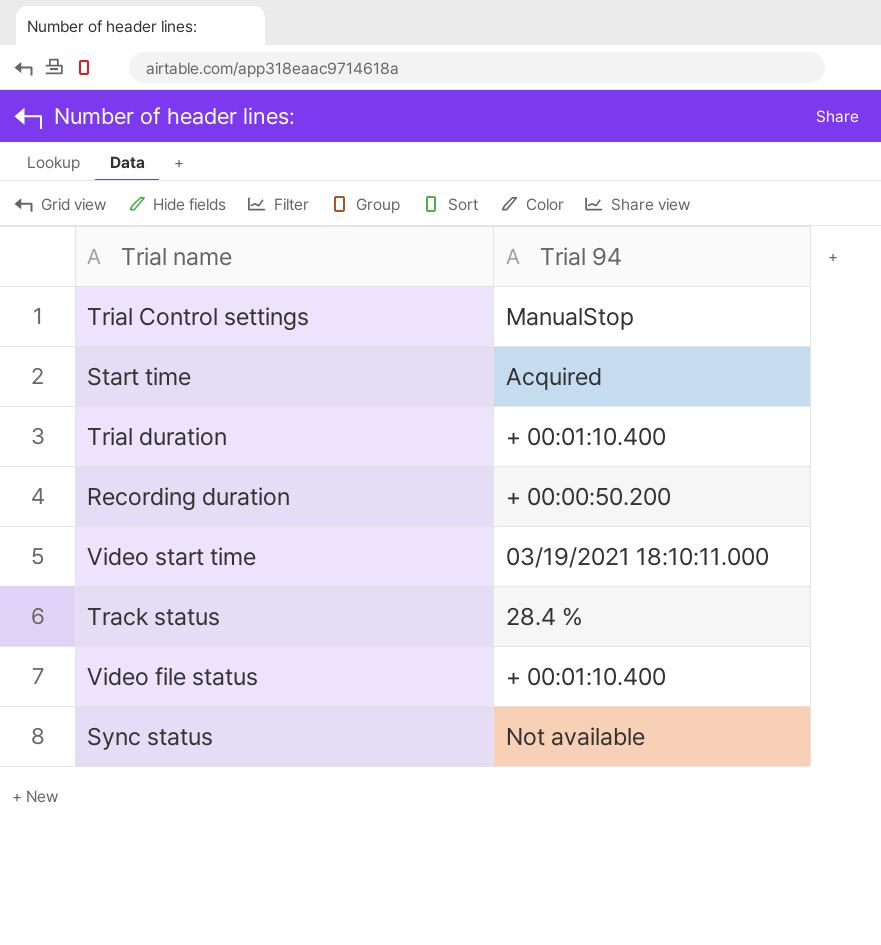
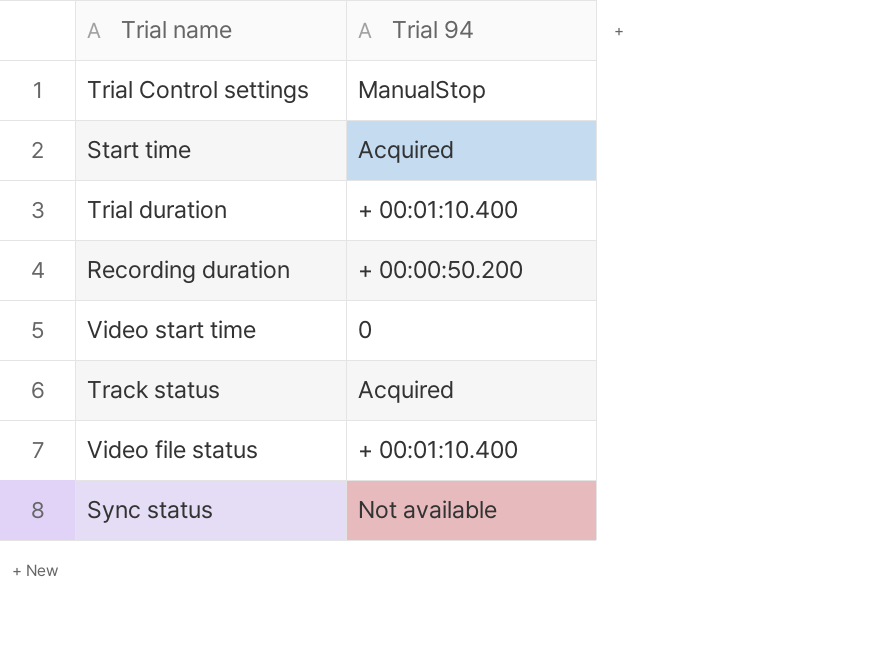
Video start time | Trial 94: 03/19/2021 18:10:11.000 -> 0
Track status | Trial 94: 28.4 % -> Acquired

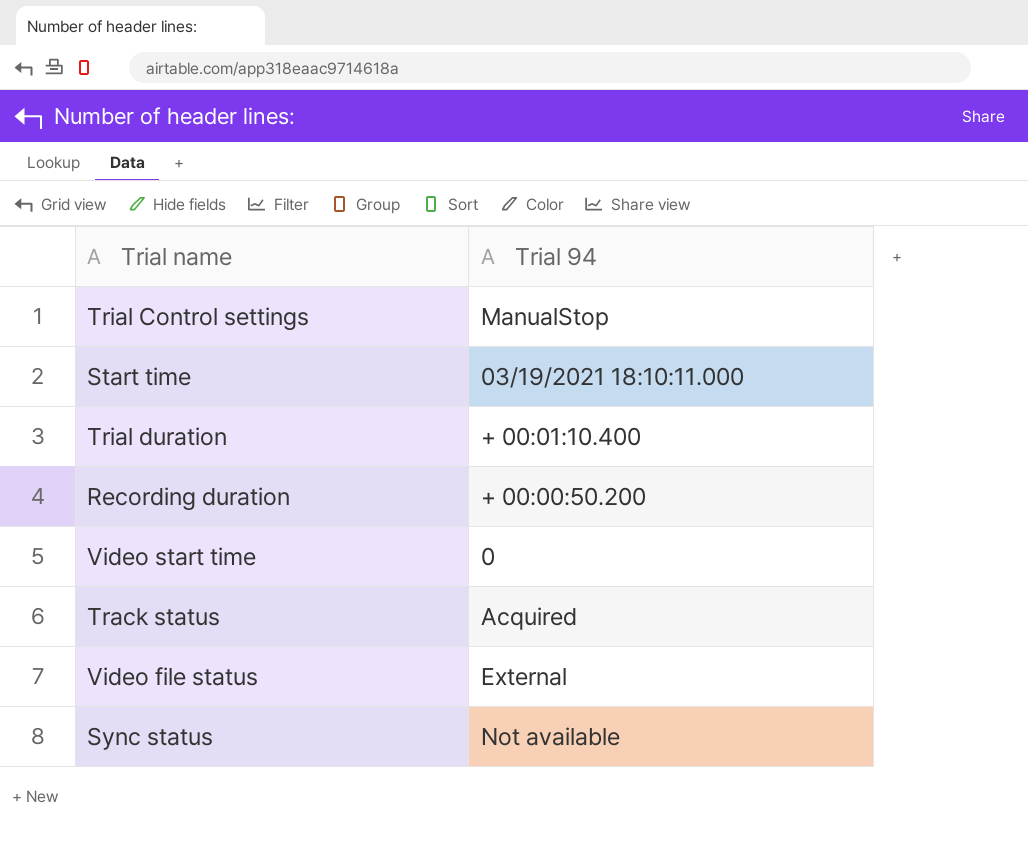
Start time | Trial 94: Acquired -> 03/19/2021 18:10:11.000
Video file status | Trial 94: + 00:01:10.400 -> External

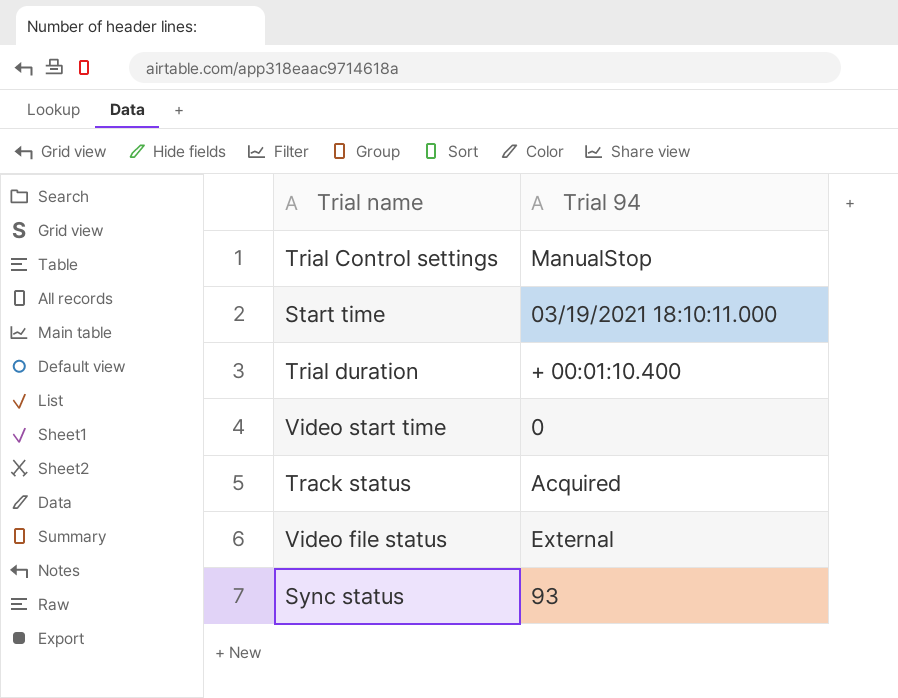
row Recording duration: + 00:00:50.200 -> none
Sync status | Trial 94: Not available -> 93

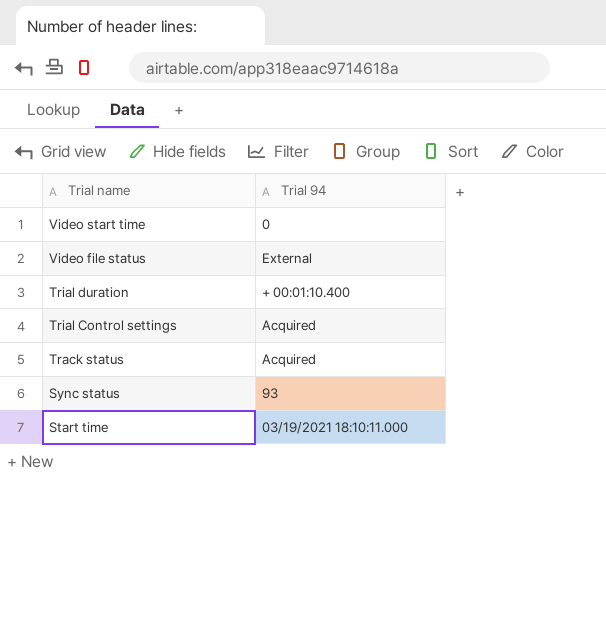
row order: none -> Trial name descending
Trial Control settings | Trial 94: ManualStop -> Acquired

